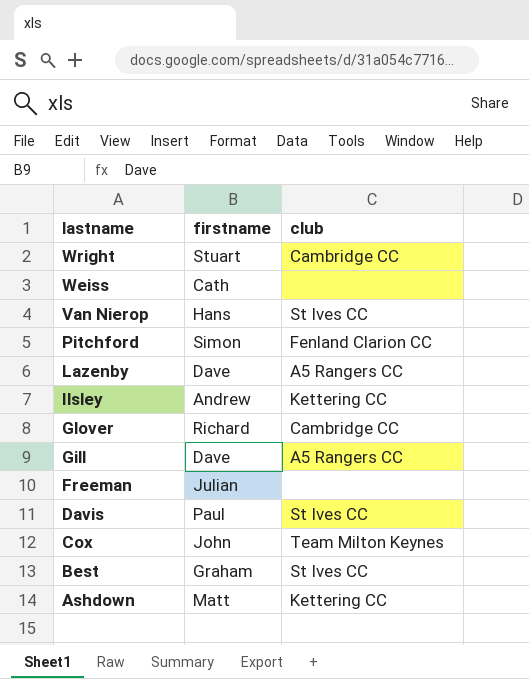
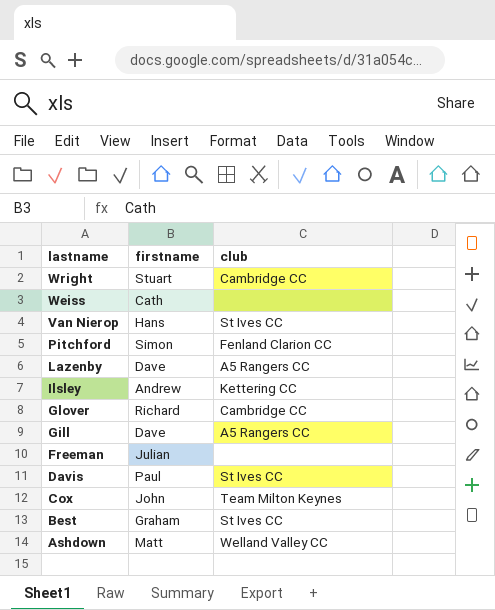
Ashdown | club: Kettering CC -> Welland Valley CC

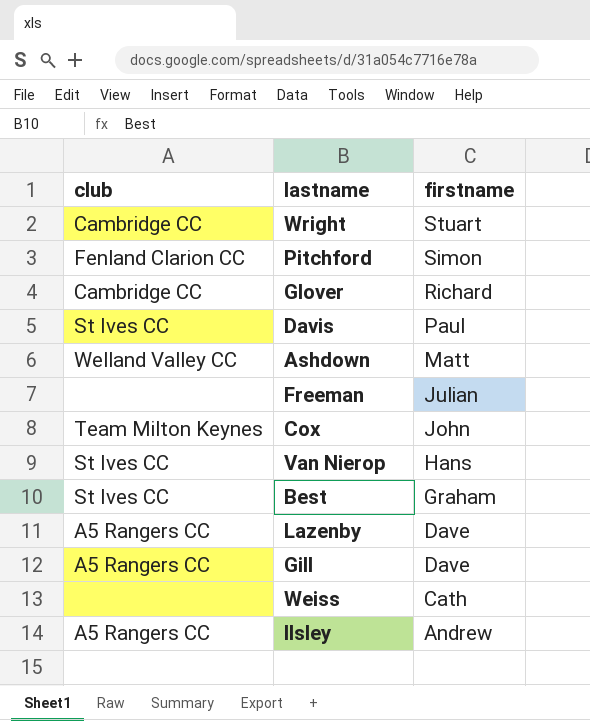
row order: lastname descending -> firstname descending
column club | position: 3 -> 1
Ilsley | club: Kettering CC -> A5 Rangers CC

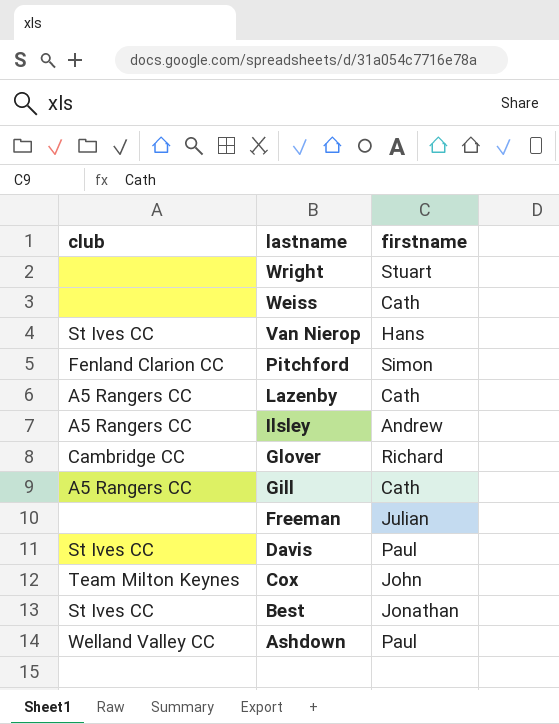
row order: firstname descending -> lastname descending
Wright | club: Cambridge CC -> none
Lazenby | firstname: Dave -> Cath
Gill | firstname: Dave -> Cath
Best | firstname: Graham -> Jonathan
Ashdown | firstname: Matt -> Paul

